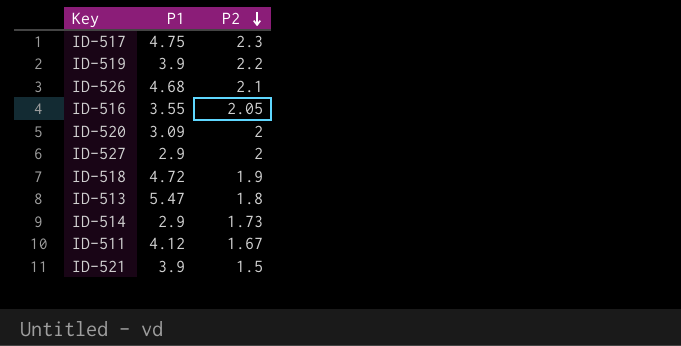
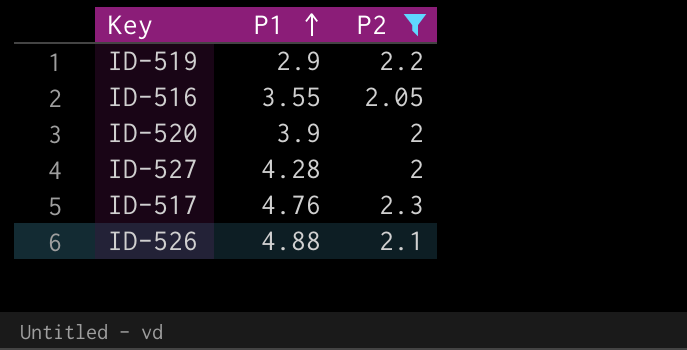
filter: none -> P2 >= 2
row order: P2 descending -> P1 ascending
ID-519 | P1: 3.9 -> 2.9
ID-520 | P1: 3.09 -> 3.9
ID-527 | P1: 2.9 -> 4.28
ID-517 | P1: 4.75 -> 4.76
ID-526 | P1: 4.68 -> 4.88

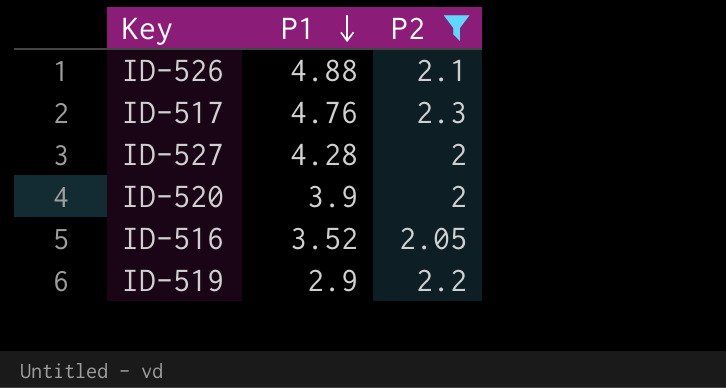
row order: P1 ascending -> P1 descending
ID-516 | P1: 3.55 -> 3.52

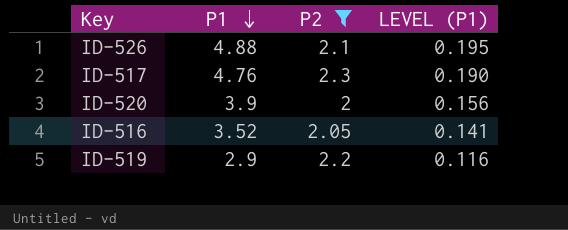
column LEVEL (P1) | formula: none -> [P1] * 0.04
row ID-527: 4.28 | 2 -> none

